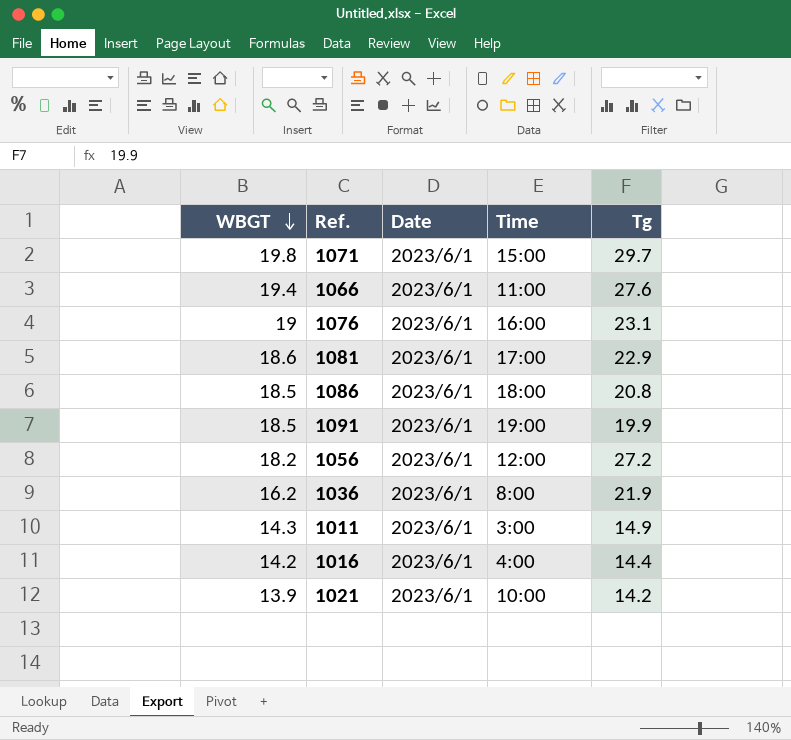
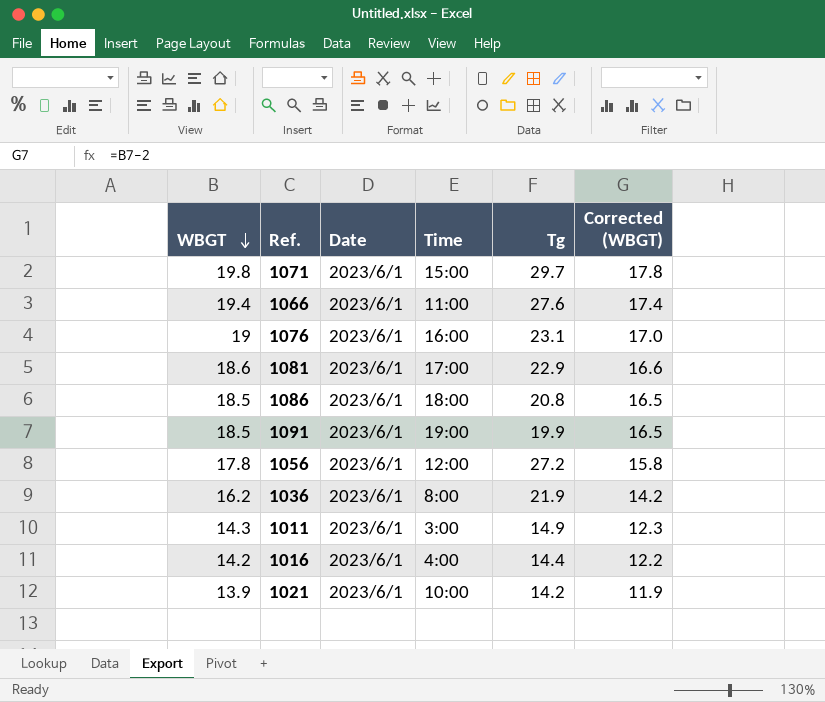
column Corrected (WBGT) | formula: none -> [WBGT] - 2
1056 | WBGT: 18.2 -> 17.8

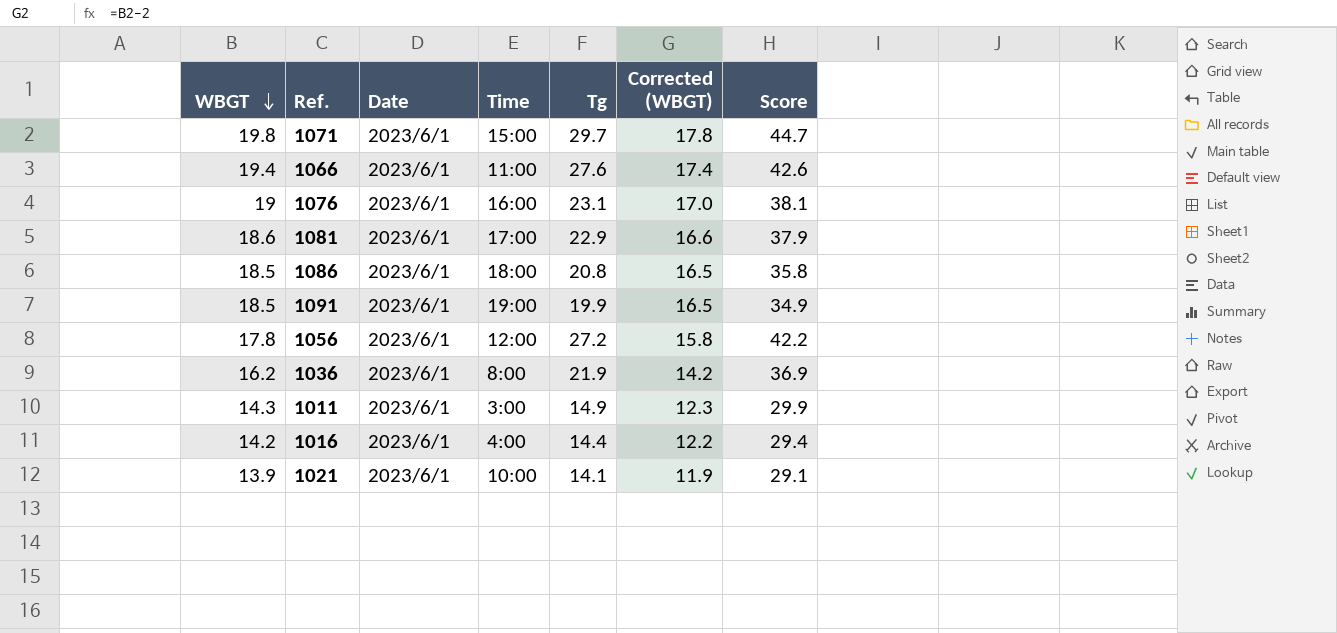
column Score | formula: none -> [Tg] + 15
1021 | Tg: 14.2 -> 14.1

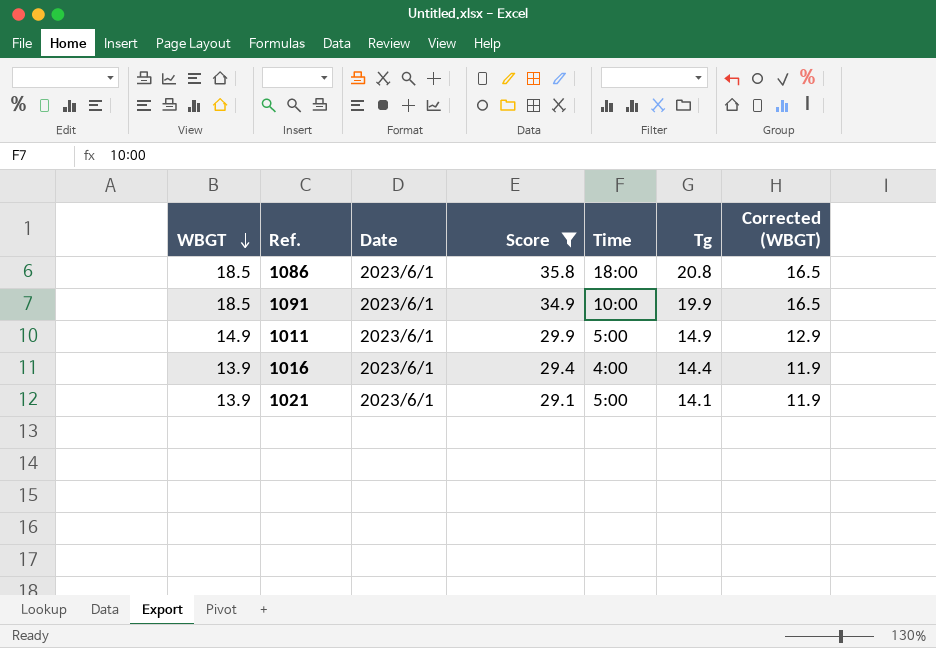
filter: none -> Score <= 35.8
column Score | position: 7 -> 4
1091 | Time: 19:00 -> 10:00
1011 | WBGT: 14.3 -> 14.9
1011 | Time: 3:00 -> 5:00
1011 | Corrected (WBGT): 12.3 -> 12.9
1016 | WBGT: 14.2 -> 13.9
1016 | Corrected (WBGT): 12.2 -> 11.9
1021 | Time: 10:00 -> 5:00

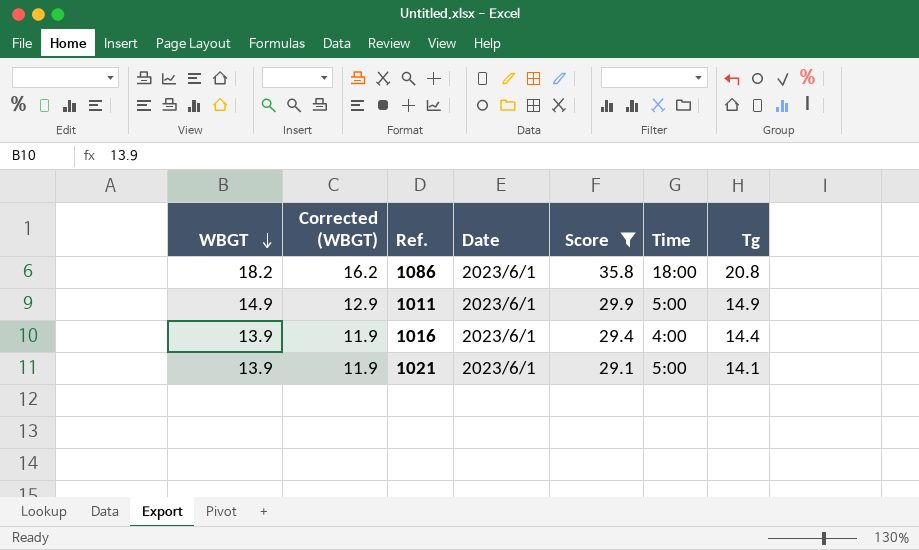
column Corrected (WBGT) | position: 7 -> 2
row 1091: 18.5 | 2023/6/1 | 34.9 | 10:00 | 19.9 | 16.5 -> none
1086 | WBGT: 18.5 -> 18.2
1086 | Corrected (WBGT): 16.5 -> 16.2

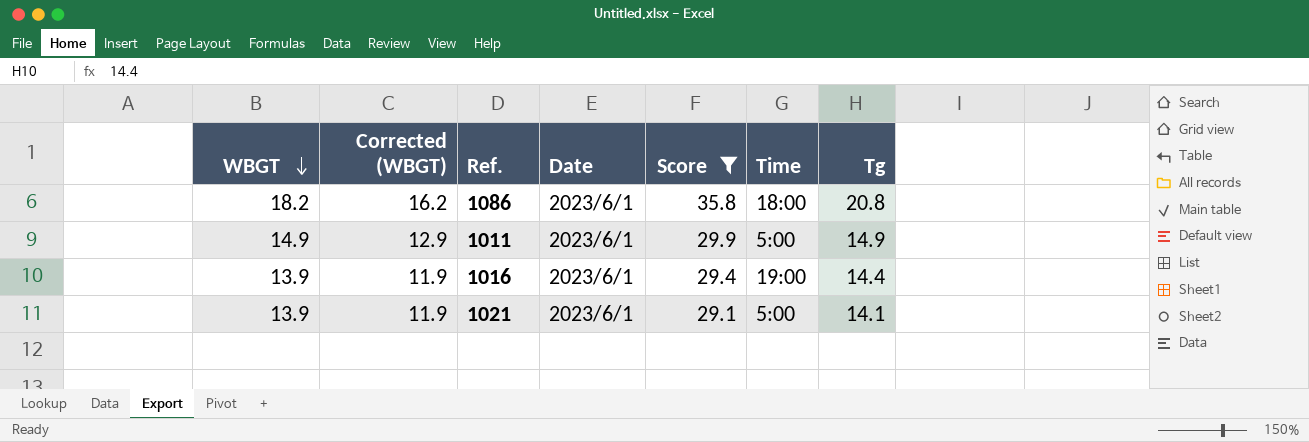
1016 | Time: 4:00 -> 19:00

